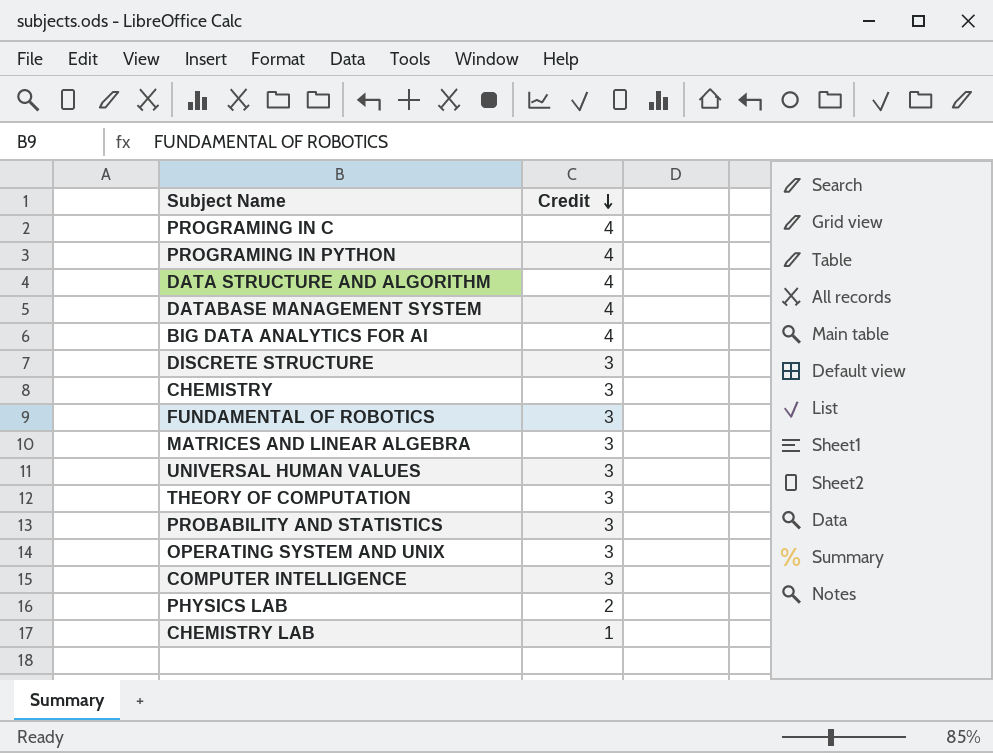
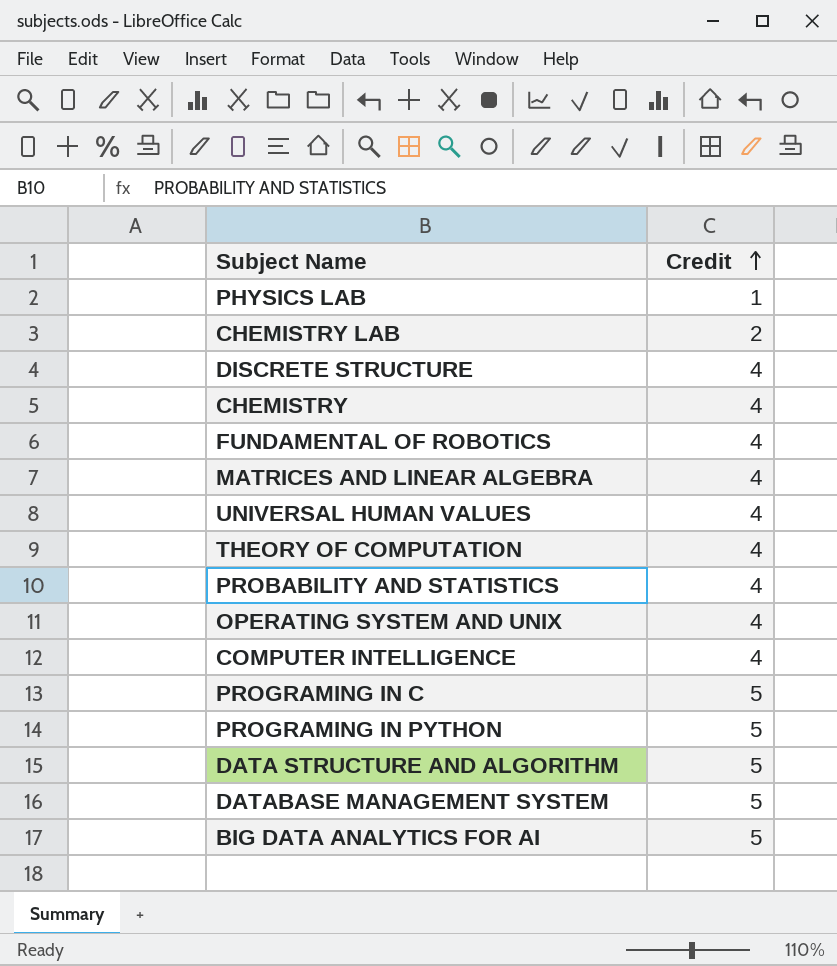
row order: Credit descending -> Credit ascending
PHYSICS LAB | Credit: 2 -> 1
CHEMISTRY LAB | Credit: 1 -> 2
DISCRETE STRUCTURE | Credit: 3 -> 4
CHEMISTRY | Credit: 3 -> 4
FUNDAMENTAL OF ROBOTICS | Credit: 3 -> 4
MATRICES AND LINEAR ALGEBRA | Credit: 3 -> 4
UNIVERSAL HUMAN VALUES | Credit: 3 -> 4
THEORY OF COMPUTATION | Credit: 3 -> 4
PROBABILITY AND STATISTICS | Credit: 3 -> 4
OPERATING SYSTEM AND UNIX | Credit: 3 -> 4
COMPUTER INTELLIGENCE | Credit: 3 -> 4
PROGRAMING IN C | Credit: 4 -> 5
PROGRAMING IN PYTHON | Credit: 4 -> 5
DATA STRUCTURE AND ALGORITHM | Credit: 4 -> 5
DATABASE MANAGEMENT SYSTEM | Credit: 4 -> 5
BIG DATA ANALYTICS FOR AI | Credit: 4 -> 5

